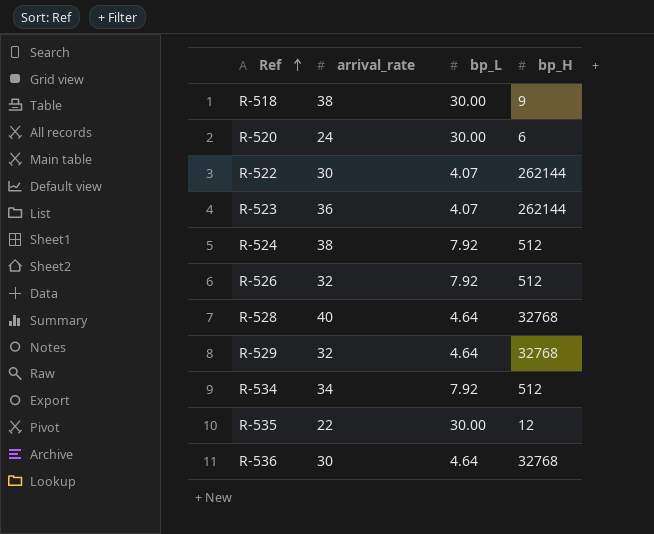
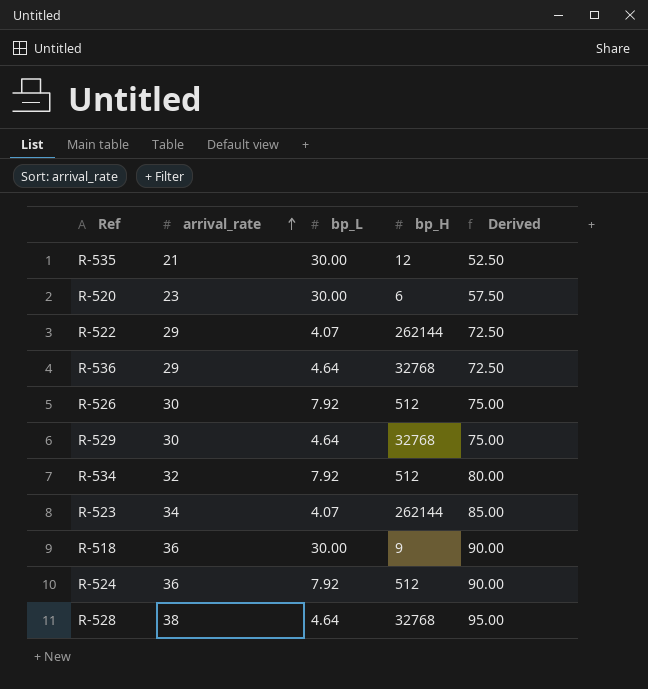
row order: Ref ascending -> arrival_rate ascending
column Derived | formula: none -> [arrival_rate] * 2.5
R-535 | arrival_rate: 22 -> 21
R-520 | arrival_rate: 24 -> 23
R-522 | arrival_rate: 30 -> 29
R-536 | arrival_rate: 30 -> 29
R-526 | arrival_rate: 32 -> 30
R-529 | arrival_rate: 32 -> 30
R-534 | arrival_rate: 34 -> 32
R-523 | arrival_rate: 36 -> 34
R-518 | arrival_rate: 38 -> 36
R-524 | arrival_rate: 38 -> 36
R-528 | arrival_rate: 40 -> 38

